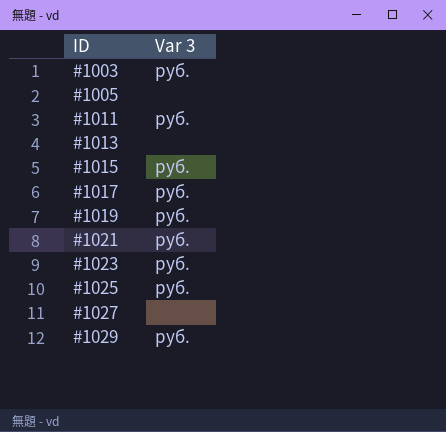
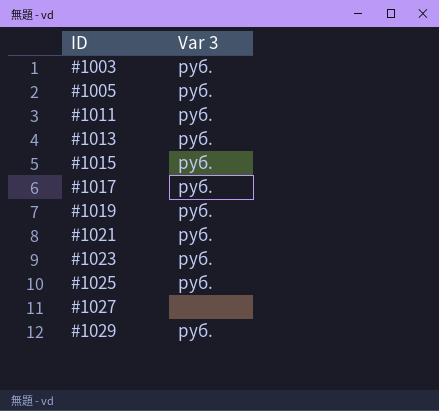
#1005 | Var 3: none -> руб.
#1013 | Var 3: none -> руб.

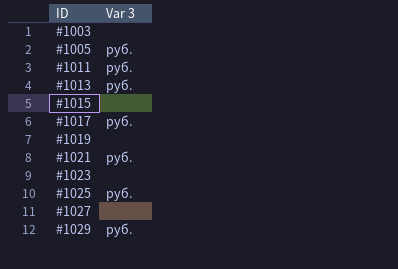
#1003 | Var 3: руб. -> none
#1015 | Var 3: руб. -> none
#1019 | Var 3: руб. -> none
#1023 | Var 3: руб. -> none

